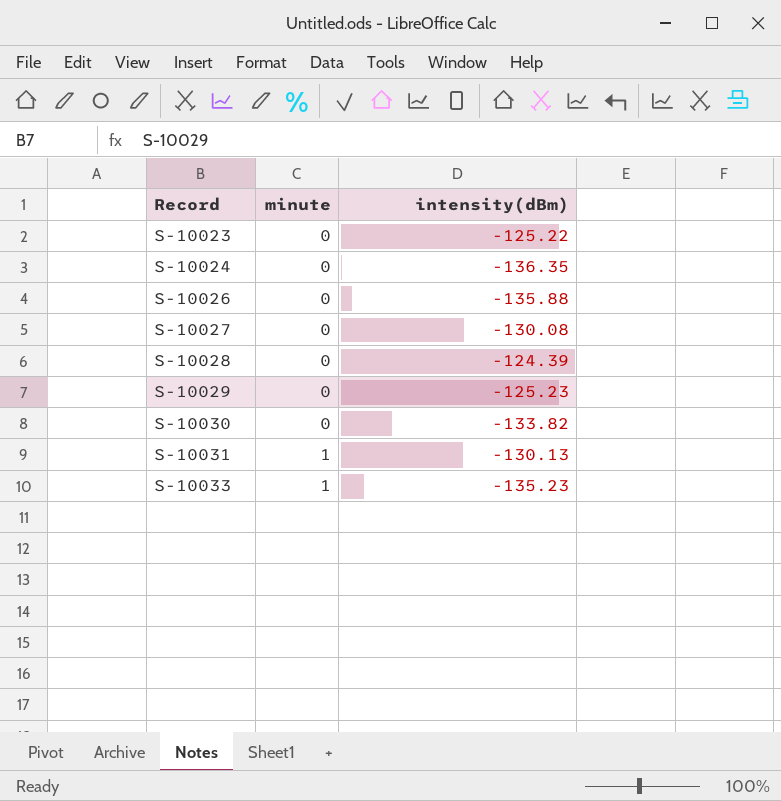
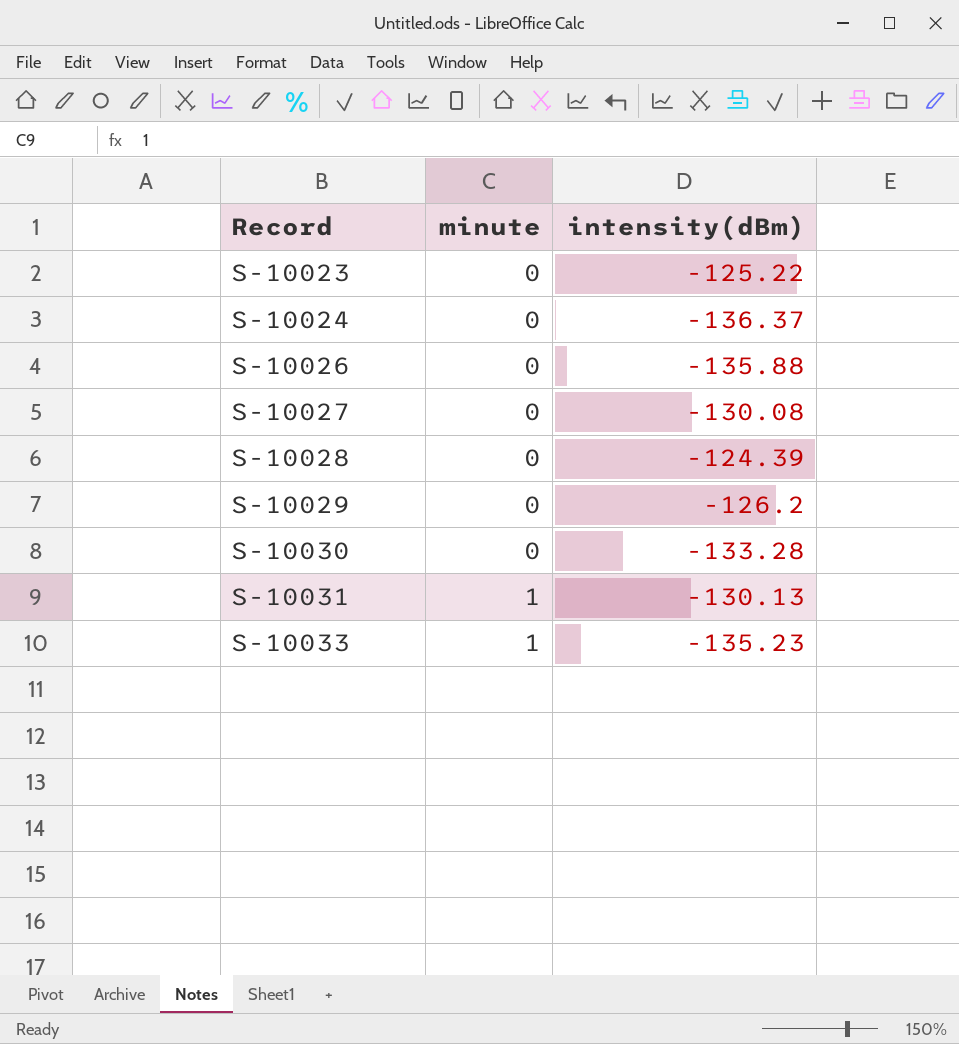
S-10024 | intensity(dBm): -136.35 -> -136.37
S-10029 | intensity(dBm): -125.23 -> -126.2
S-10030 | intensity(dBm): -133.82 -> -133.28

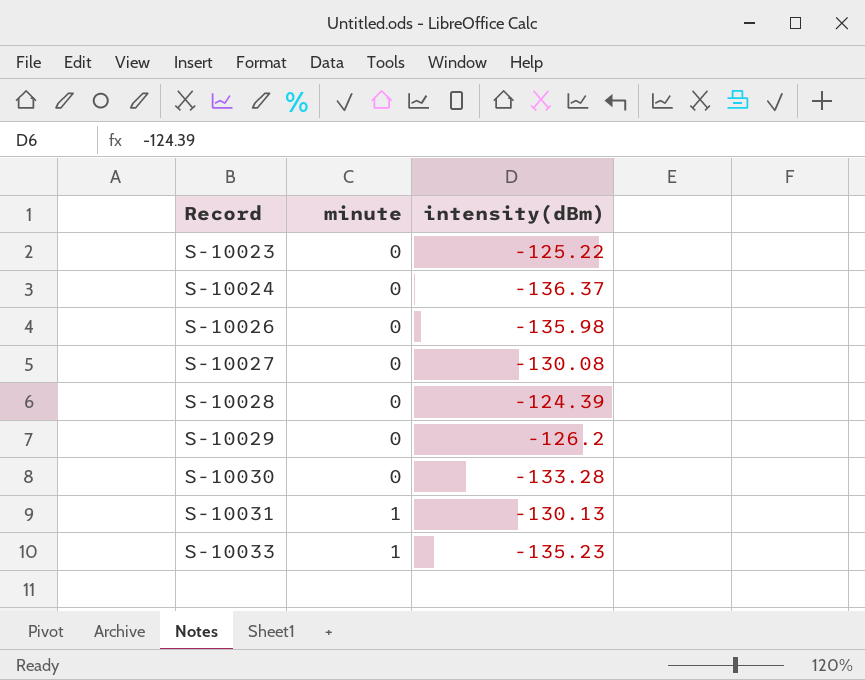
S-10026 | intensity(dBm): -135.88 -> -135.98

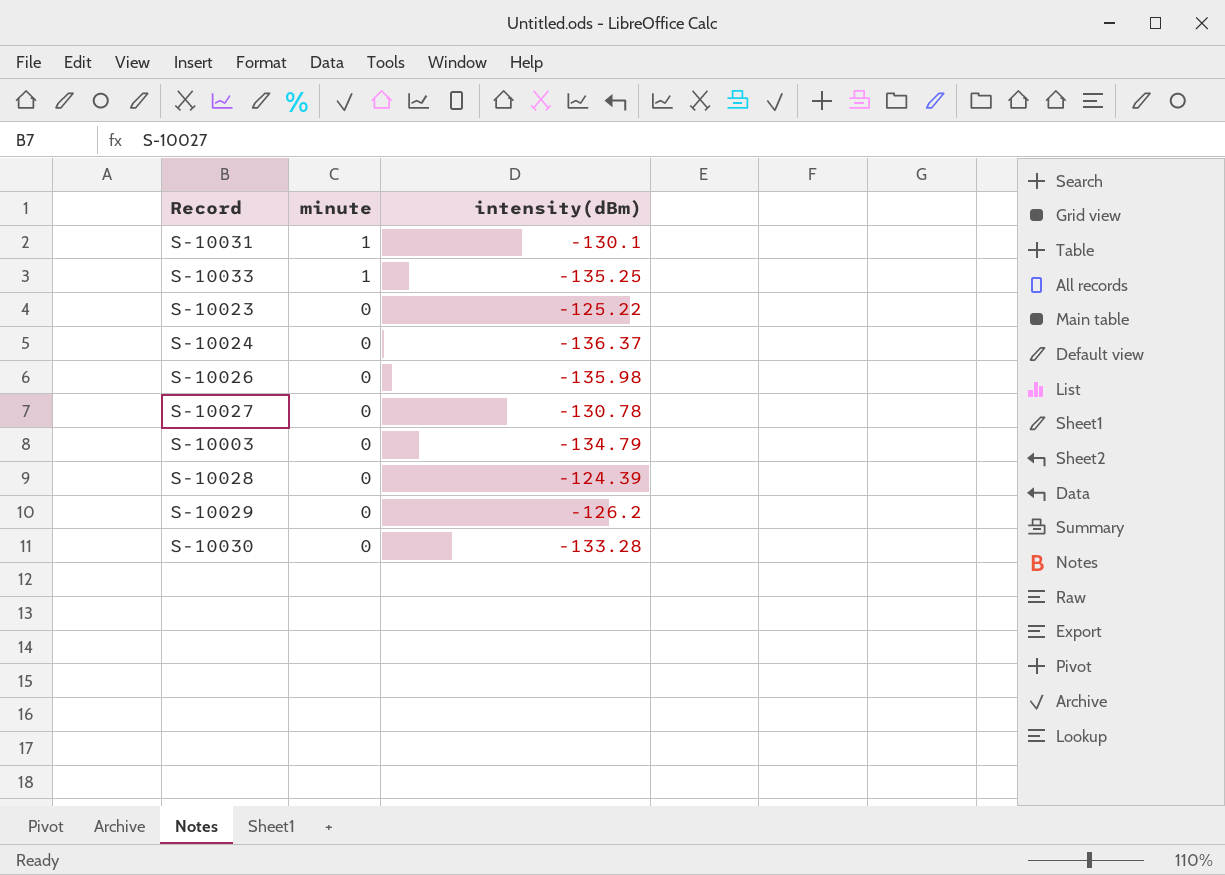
row order: Record ascending -> minute descending
S-10031 | intensity(dBm): -130.13 -> -130.1
S-10033 | intensity(dBm): -135.23 -> -135.25
S-10027 | intensity(dBm): -130.08 -> -130.78
row S-10003: none -> 0 | -134.79

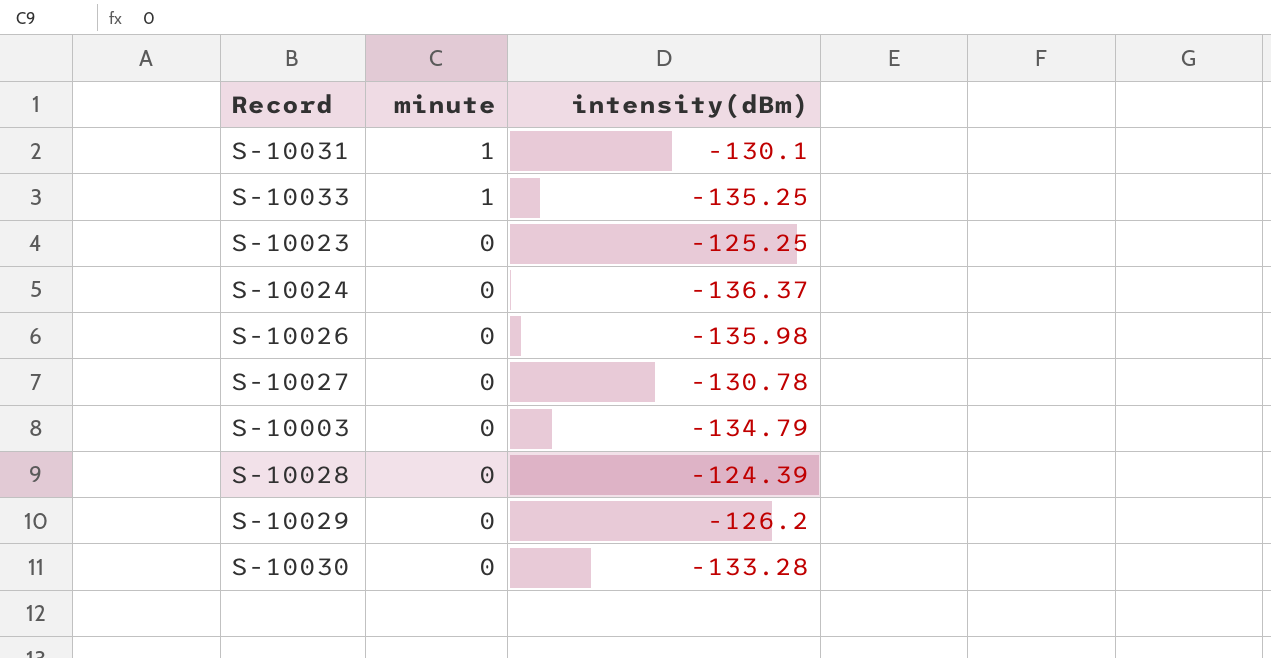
S-10023 | intensity(dBm): -125.22 -> -125.25

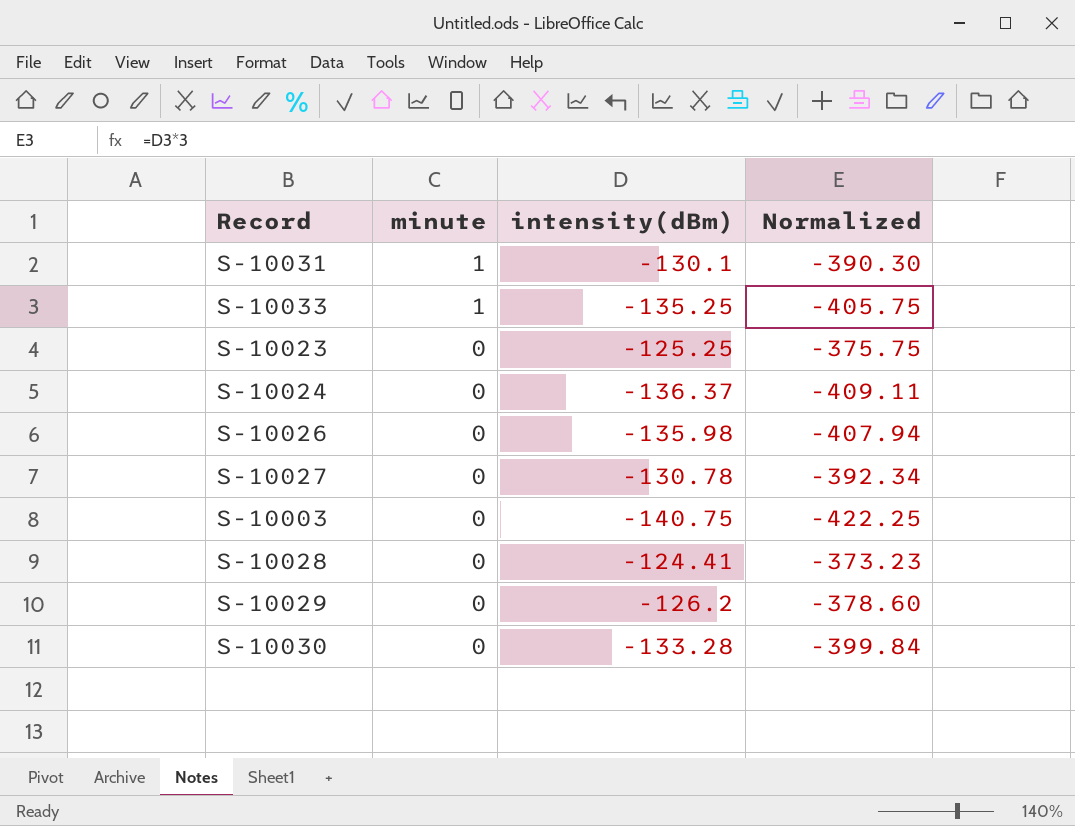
column Normalized | formula: none -> [intensity(dBm)] * 3
S-10003 | intensity(dBm): -134.79 -> -140.75
S-10028 | intensity(dBm): -124.39 -> -124.41

